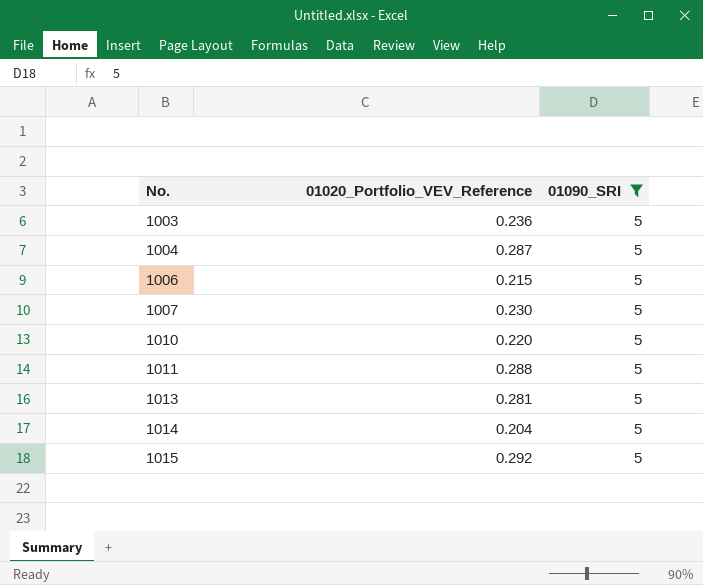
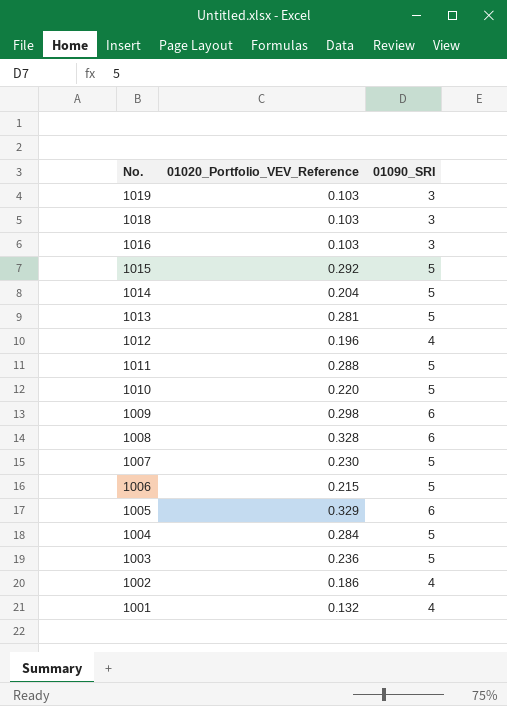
filter: 01090_SRI = 5 -> none
row order: No. ascending -> No. descending
1004 | 01020_Portfolio_VEV_Reference: 0.287 -> 0.284

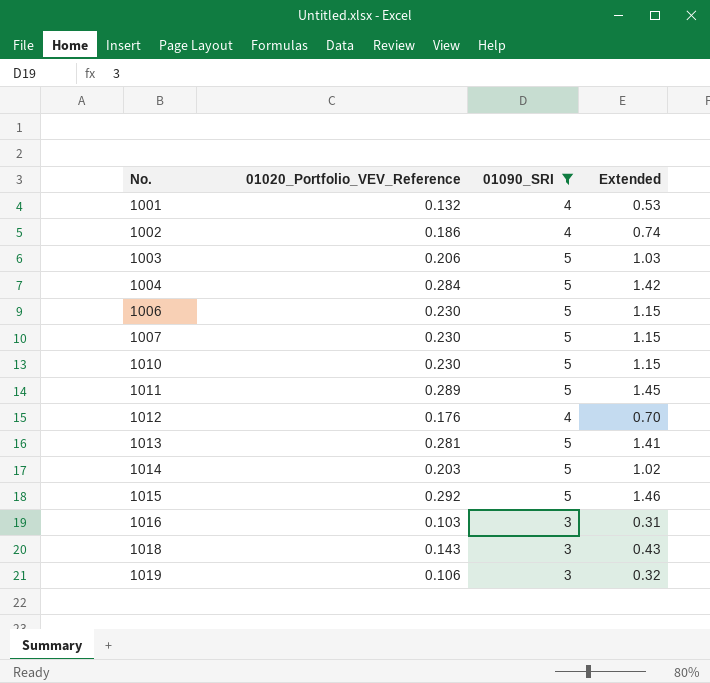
filter: none -> 01090_SRI != 6
row order: No. descending -> No. ascending
column Extended | formula: none -> [01020_Portfolio_VEV_Reference] * [01090_SRI]
1003 | 01020_Portfolio_VEV_Reference: 0.236 -> 0.206
1006 | 01020_Portfolio_VEV_Reference: 0.215 -> 0.230
1010 | 01020_Portfolio_VEV_Reference: 0.220 -> 0.230
1011 | 01020_Portfolio_VEV_Reference: 0.288 -> 0.289
1012 | 01020_Portfolio_VEV_Reference: 0.196 -> 0.176
1014 | 01020_Portfolio_VEV_Reference: 0.204 -> 0.203
1018 | 01020_Portfolio_VEV_Reference: 0.103 -> 0.143
1019 | 01020_Portfolio_VEV_Reference: 0.103 -> 0.106

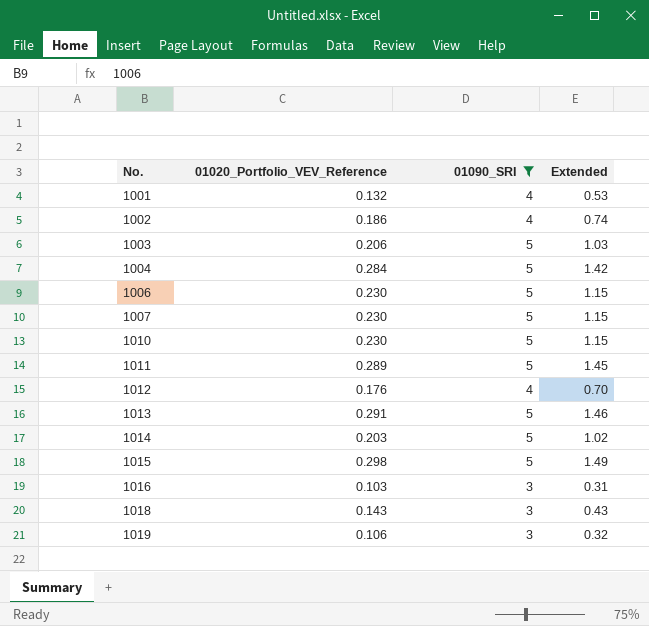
1013 | 01020_Portfolio_VEV_Reference: 0.281 -> 0.291
1013 | Extended: 1.41 -> 1.46
1015 | 01020_Portfolio_VEV_Reference: 0.292 -> 0.298
1015 | Extended: 1.46 -> 1.49

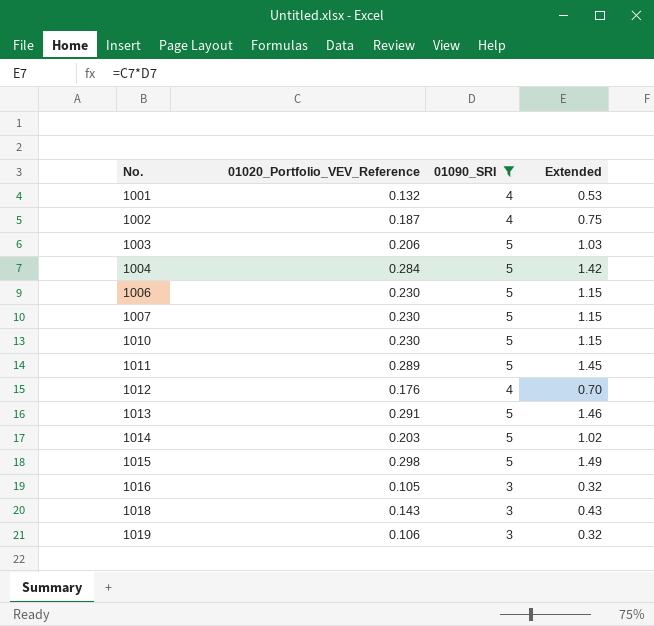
1002 | 01020_Portfolio_VEV_Reference: 0.186 -> 0.187
1002 | Extended: 0.74 -> 0.75
1016 | 01020_Portfolio_VEV_Reference: 0.103 -> 0.105
1016 | Extended: 0.31 -> 0.32

